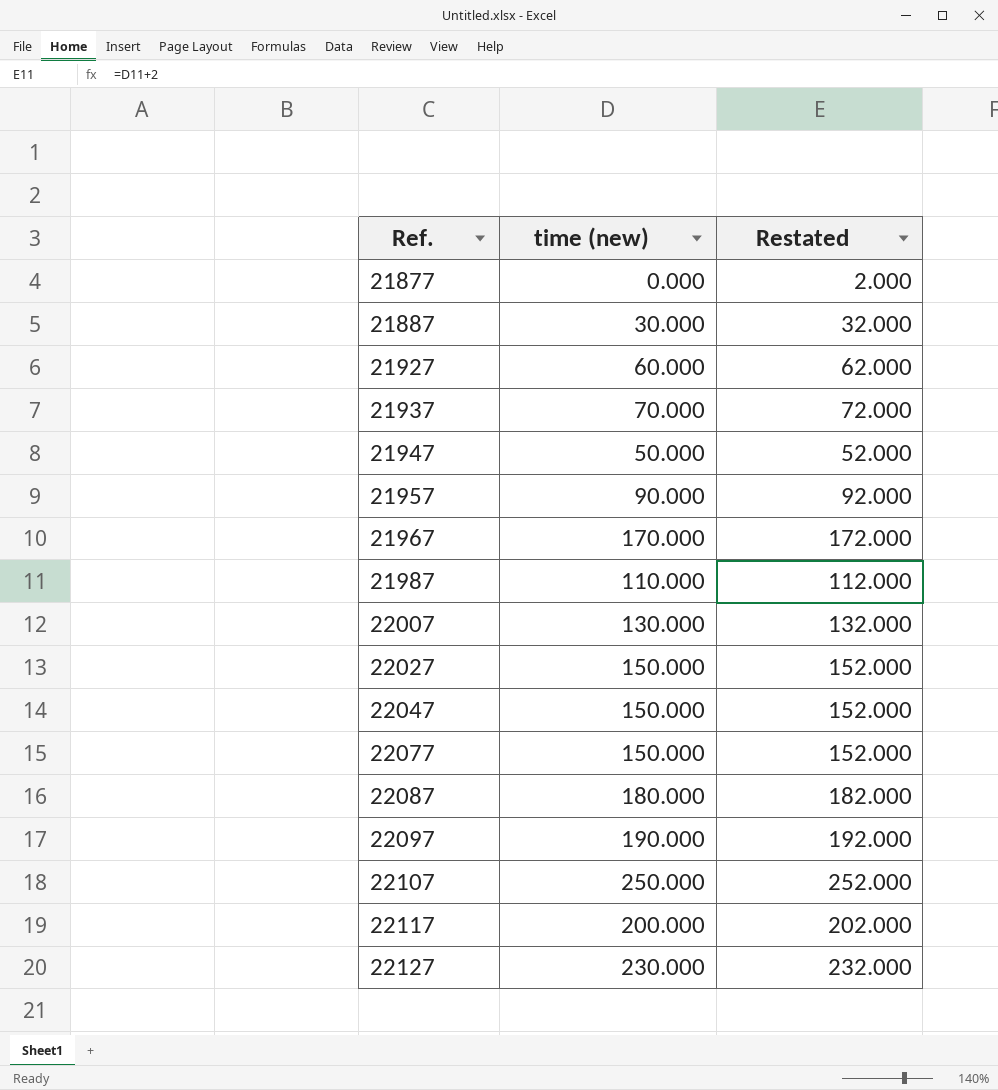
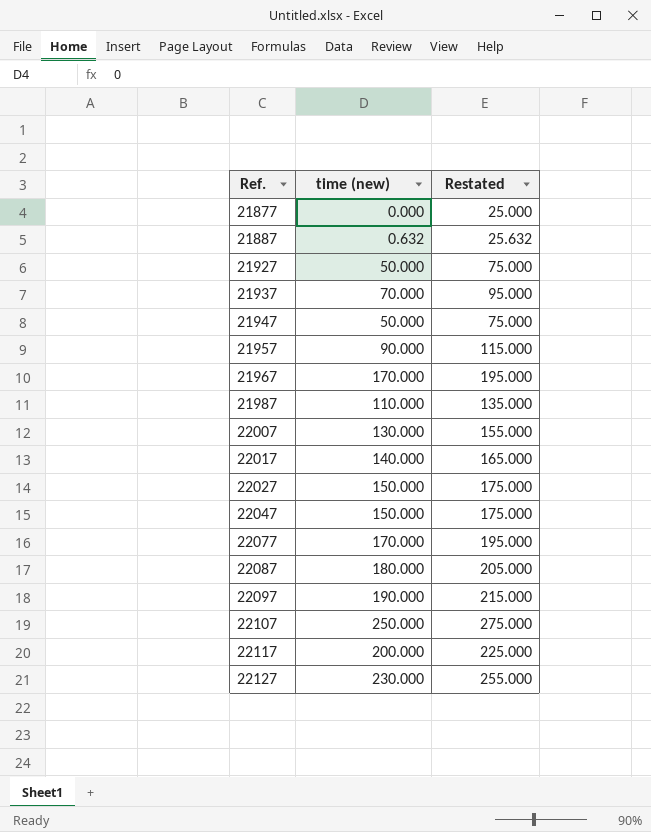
column Restated | formula: [time (new)] + 2 -> [time (new)] + 25
21887 | time (new): 30.000 -> 0.632
21927 | time (new): 60.000 -> 50.000
row 22017: none -> 140.000 | 165.000
22077 | time (new): 150.000 -> 170.000

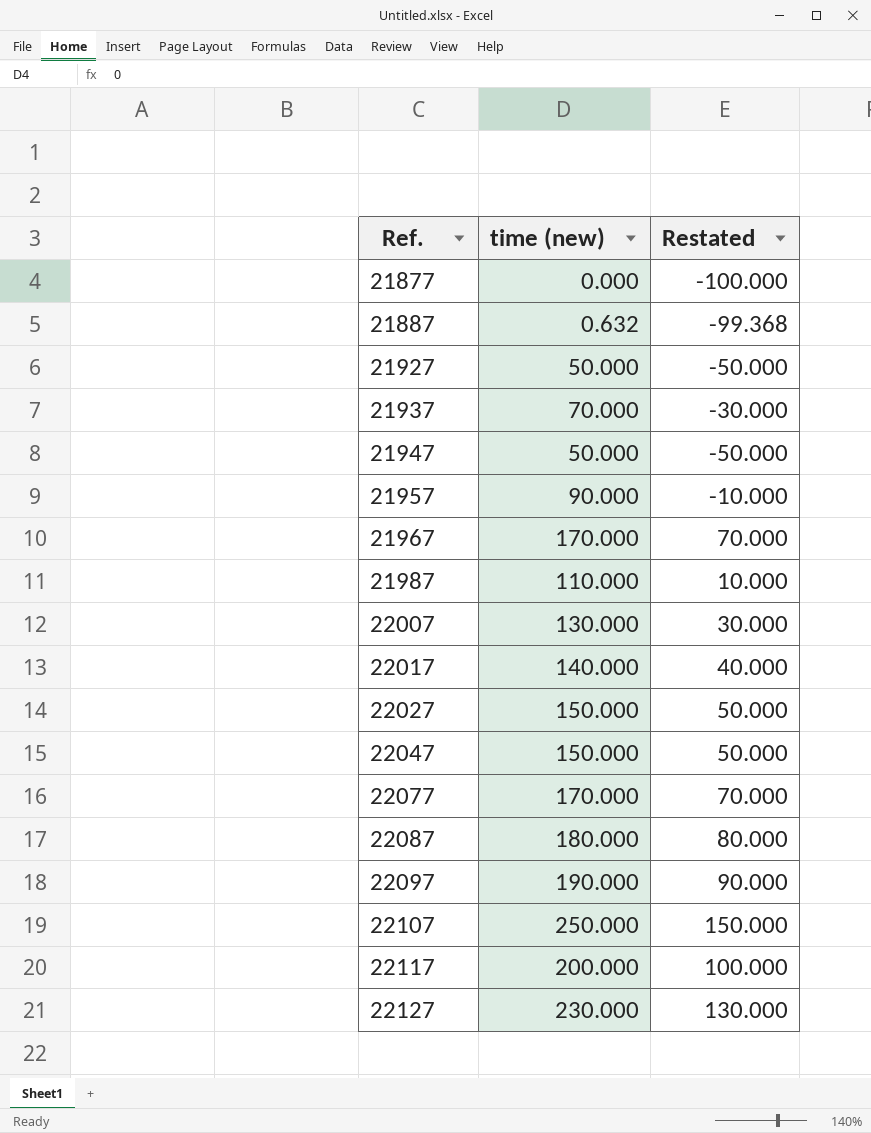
column Restated | formula: [time (new)] + 25 -> [time (new)] - 100

